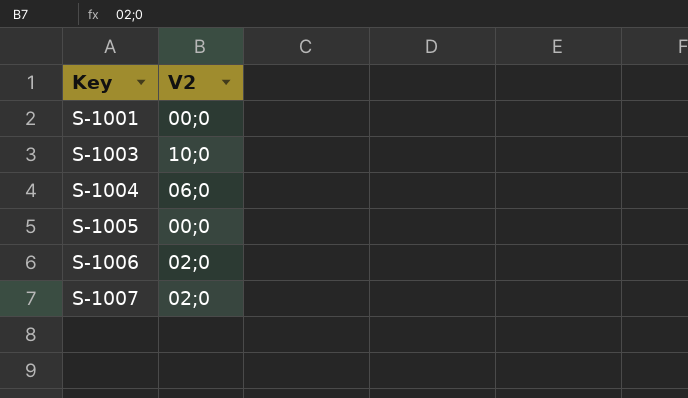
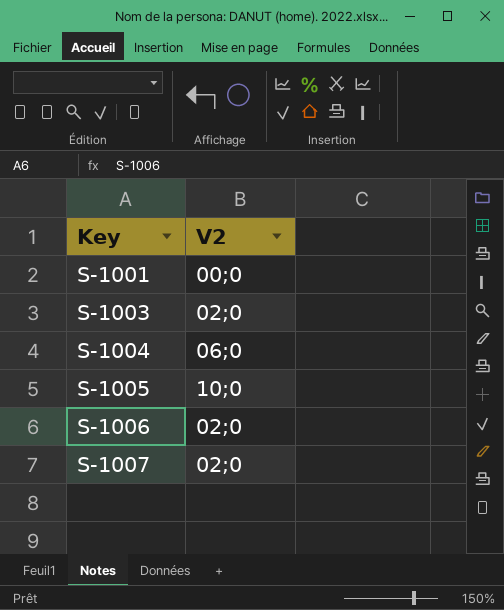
S-1003 | V2: 10;0 -> 02;0
S-1005 | V2: 00;0 -> 10;0

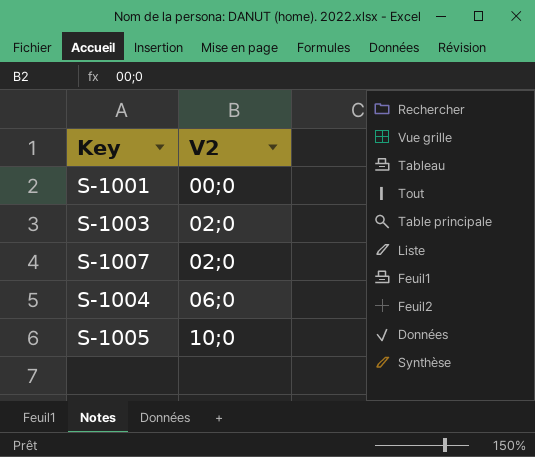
row order: Key ascending -> V2 ascending
row S-1006: 02;0 -> none

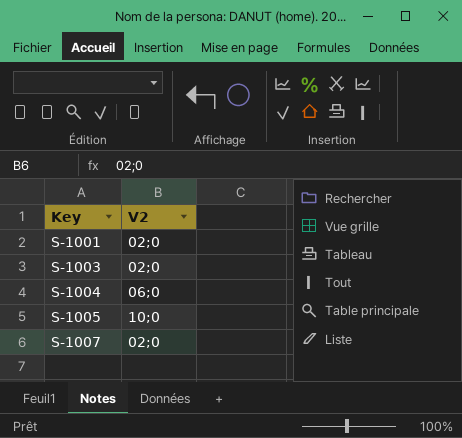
row order: V2 ascending -> Key ascending
S-1001 | V2: 00;0 -> 02;0

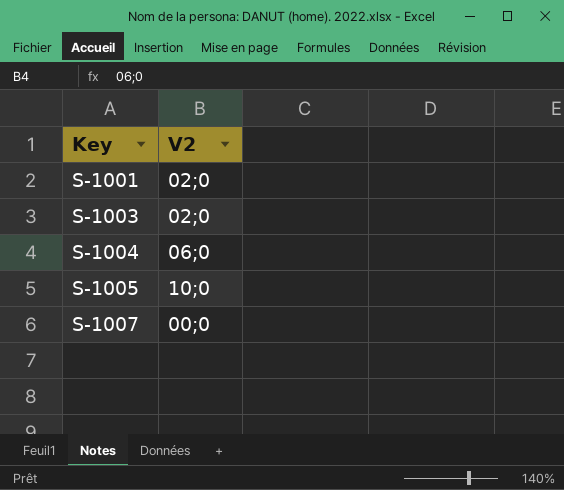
S-1007 | V2: 02;0 -> 00;0

